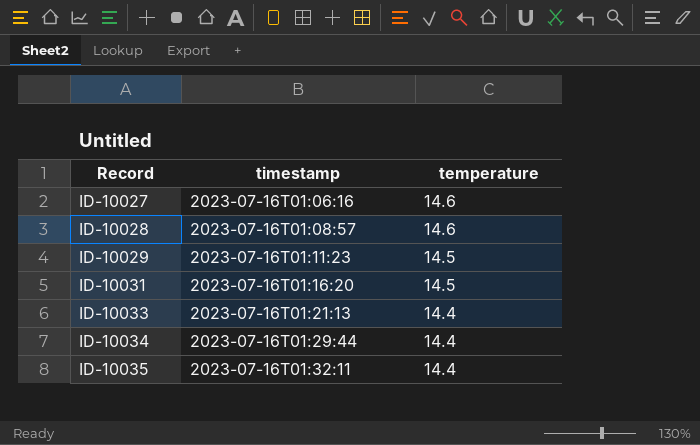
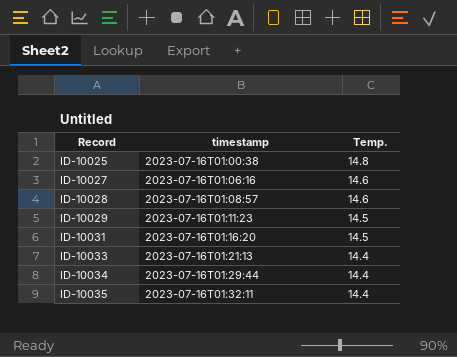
column name: temperature -> Temp.
row ID-10025: none -> 2023-07-16T01:00:38 | 14.8

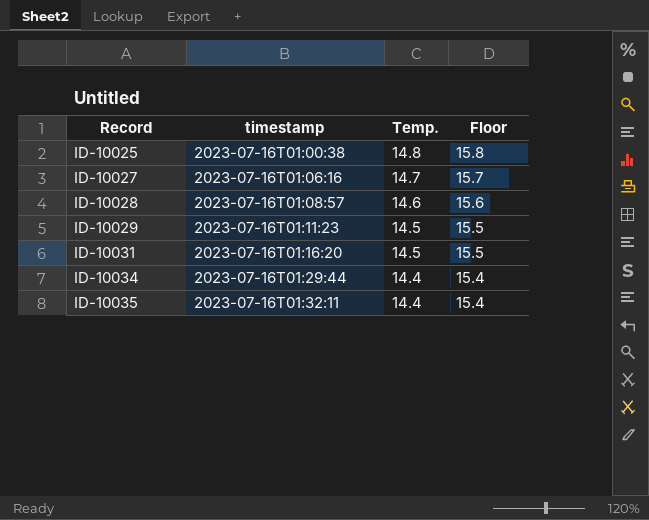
column Floor | formula: none -> [Temp.] + 1
row ID-10033: 2023-07-16T01:21:13 | 14.4 -> none
ID-10027 | Temp.: 14.6 -> 14.7

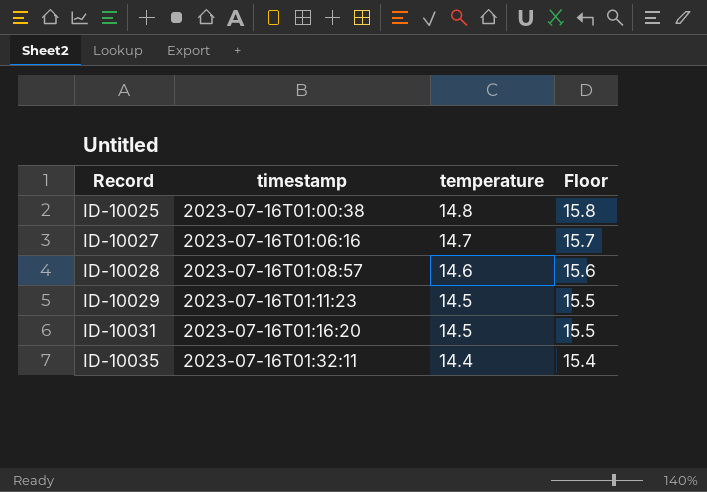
column name: Temp. -> temperature
row ID-10034: 2023-07-16T01:29:44 | 14.4 | 15.4 -> none

